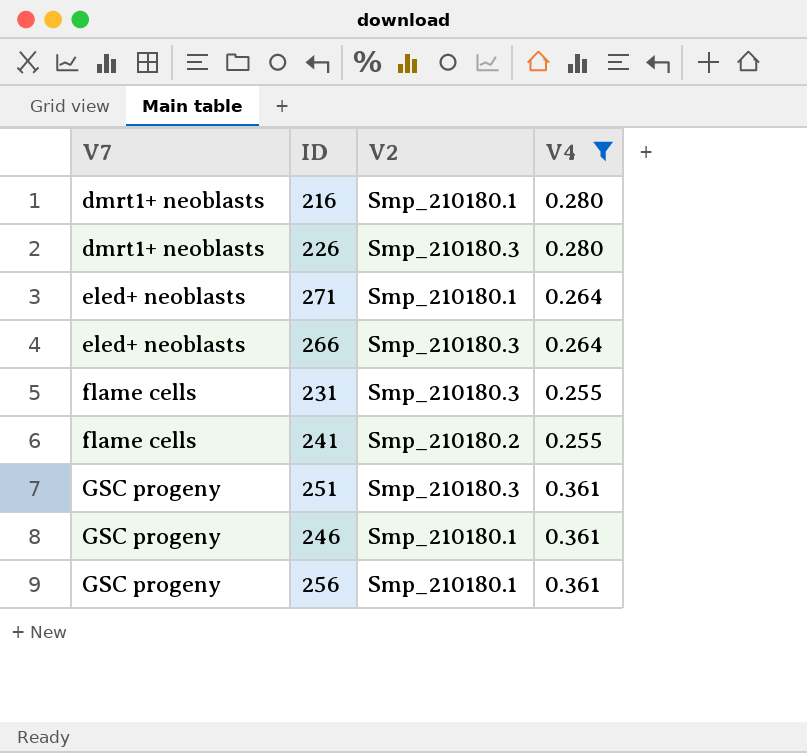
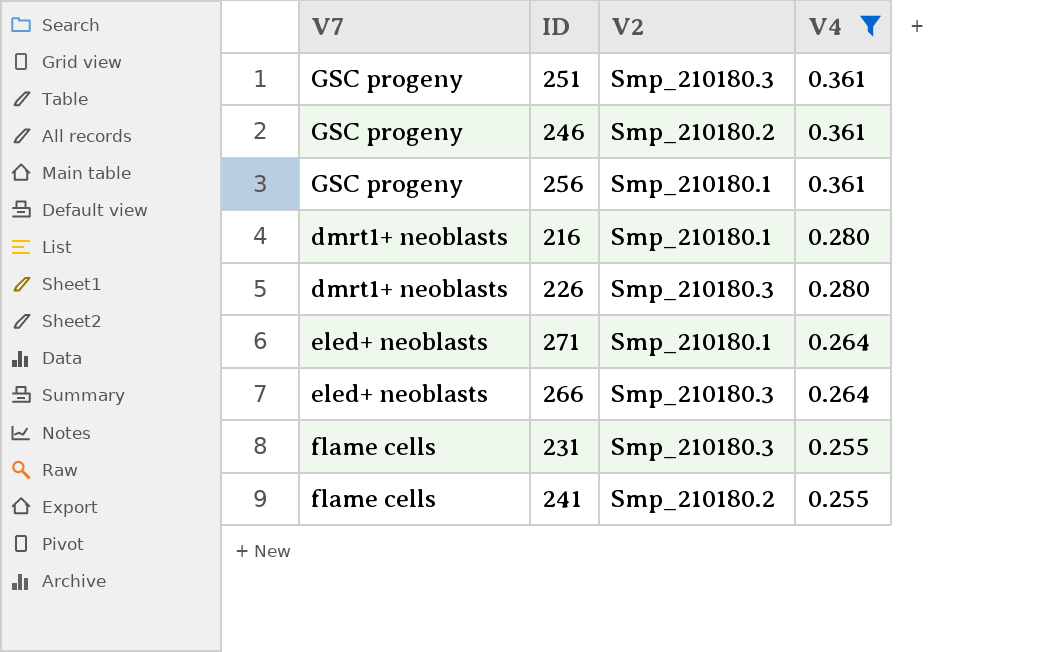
row order: V7 ascending -> V4 descending
246 | V2: Smp_210180.1 -> Smp_210180.2

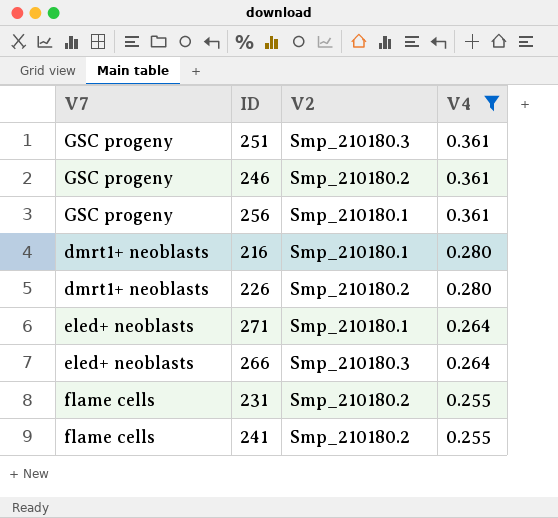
226 | V2: Smp_210180.3 -> Smp_210180.2
231 | V2: Smp_210180.3 -> Smp_210180.2

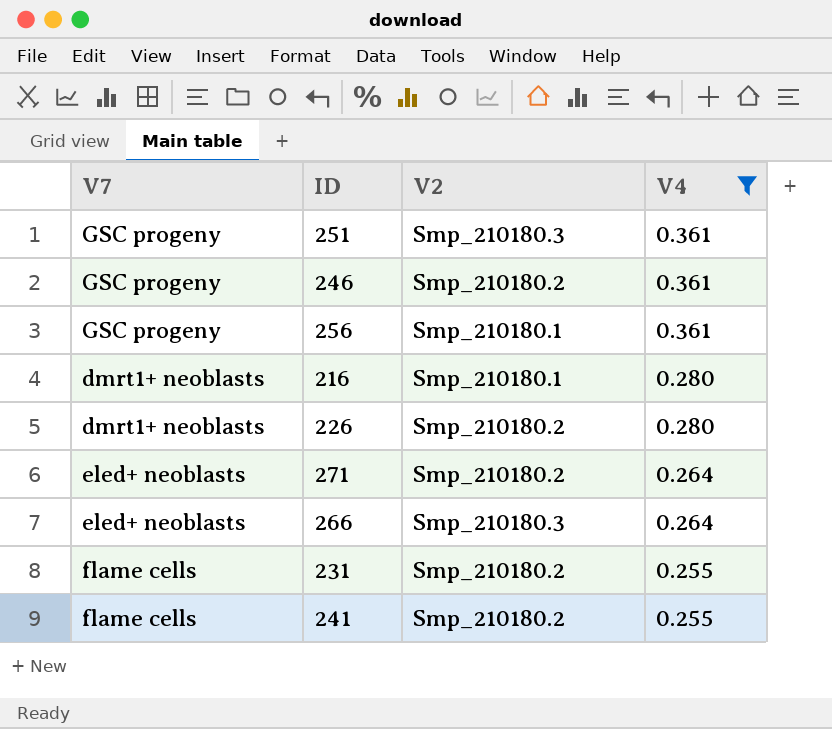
271 | V2: Smp_210180.1 -> Smp_210180.2

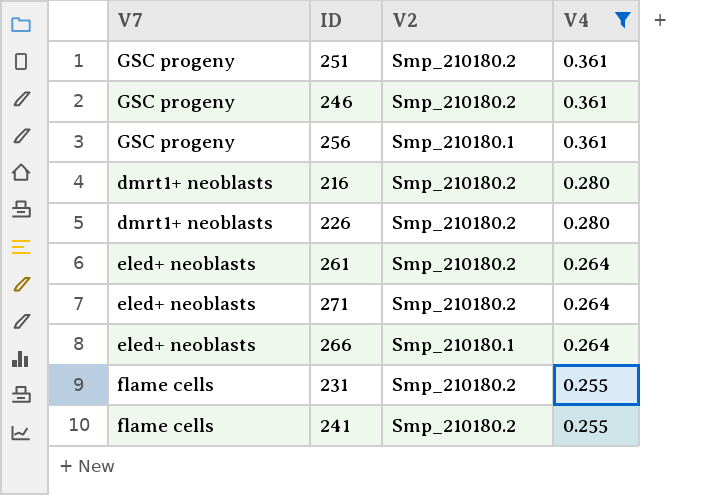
251 | V2: Smp_210180.3 -> Smp_210180.2
216 | V2: Smp_210180.1 -> Smp_210180.2
row 261: none -> eled+ neoblasts | Smp_210180.2 | 0.264
266 | V2: Smp_210180.3 -> Smp_210180.1

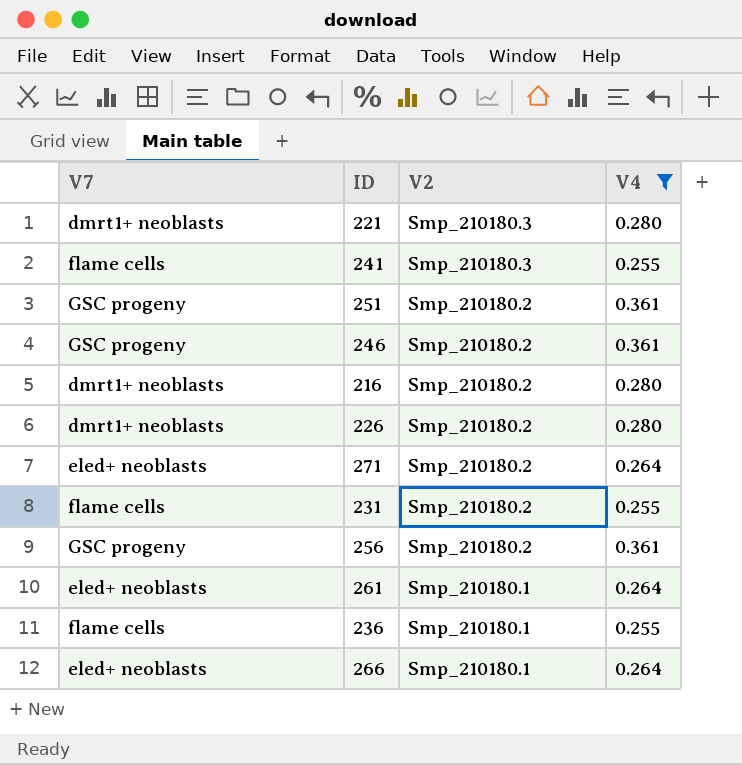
row order: V4 descending -> V2 descending
row 221: none -> dmrt1+ neoblasts | Smp_210180.3 | 0.280
241 | V2: Smp_210180.2 -> Smp_210180.3
256 | V2: Smp_210180.1 -> Smp_210180.2
261 | V2: Smp_210180.2 -> Smp_210180.1
row 236: none -> flame cells | Smp_210180.1 | 0.255

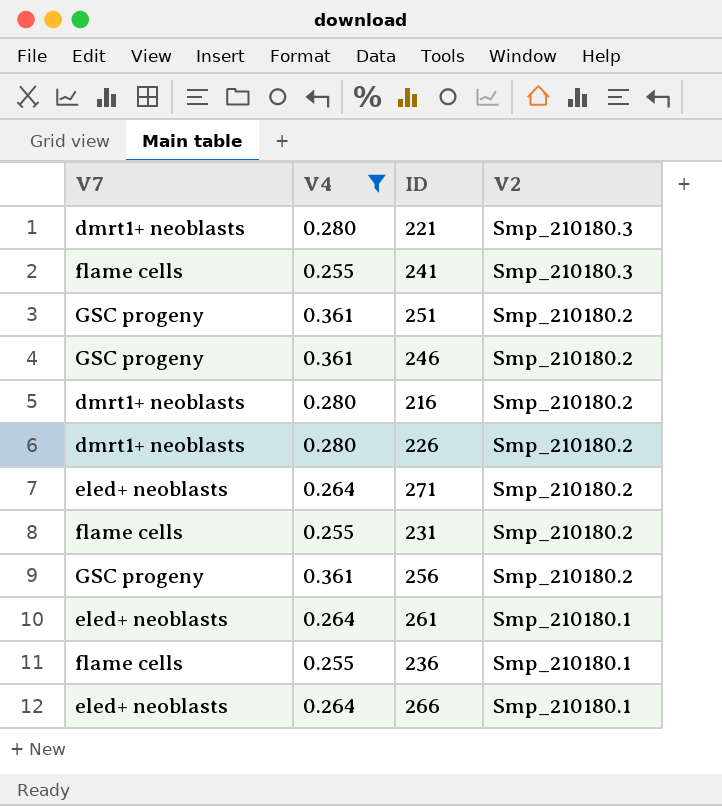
column V4 | position: 4 -> 2

